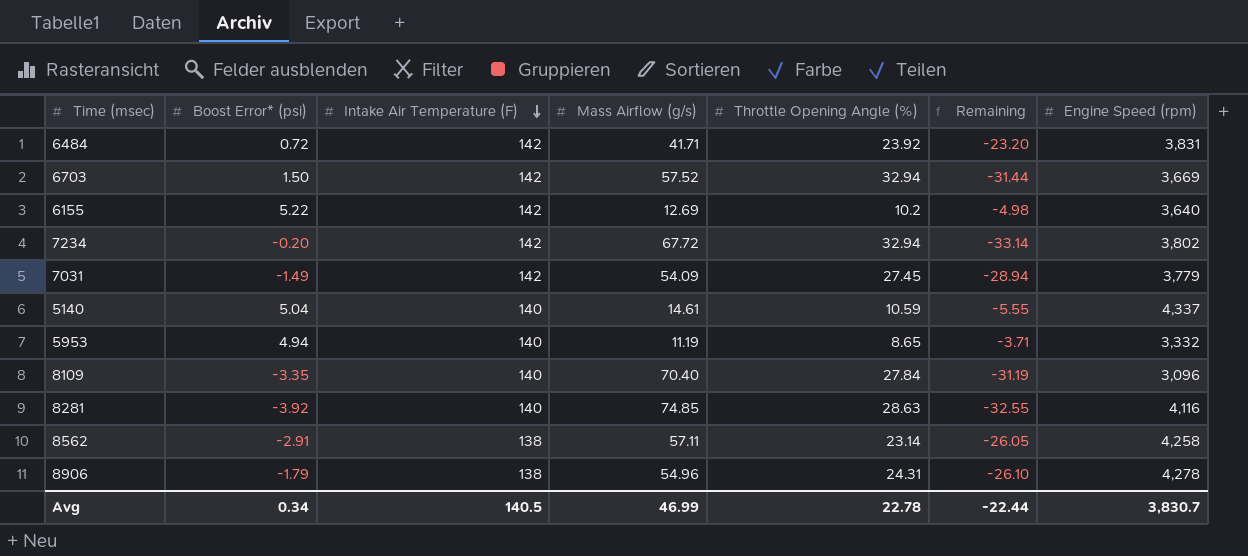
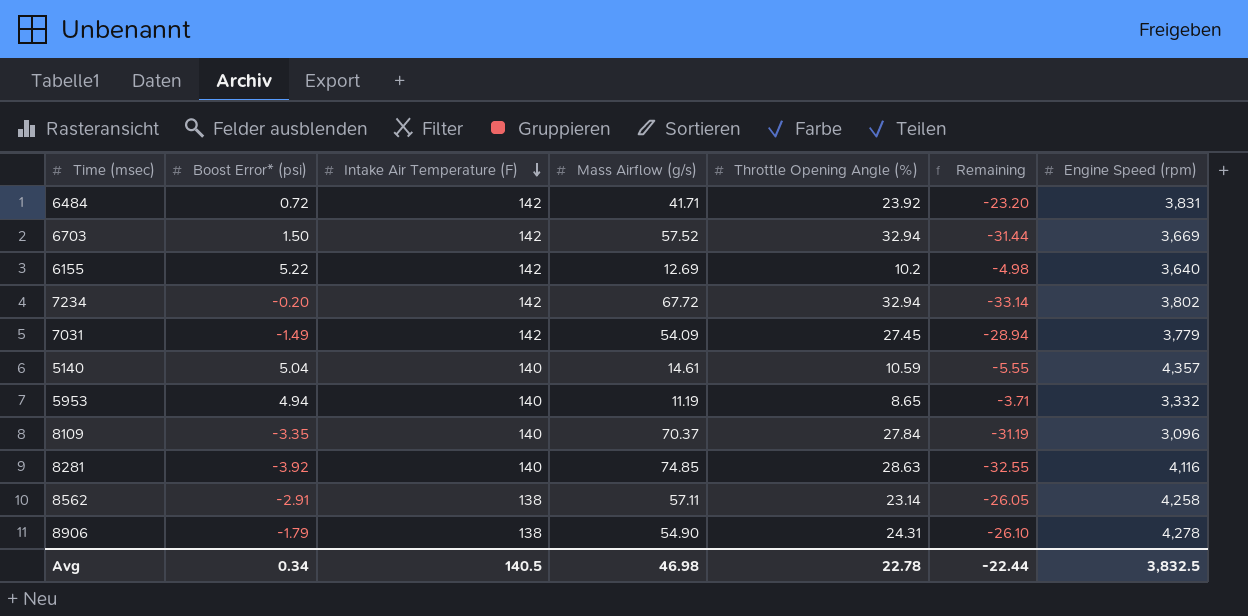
5140 | Engine Speed (rpm): 4,337 -> 4,357
8109 | Mass Airflow (g/s): 70.40 -> 70.37
8906 | Mass Airflow (g/s): 54.96 -> 54.90
Avg | Mass Airflow (g/s): 46.99 -> 46.98
Avg | Engine Speed (rpm): 3,830.7 -> 3,832.5

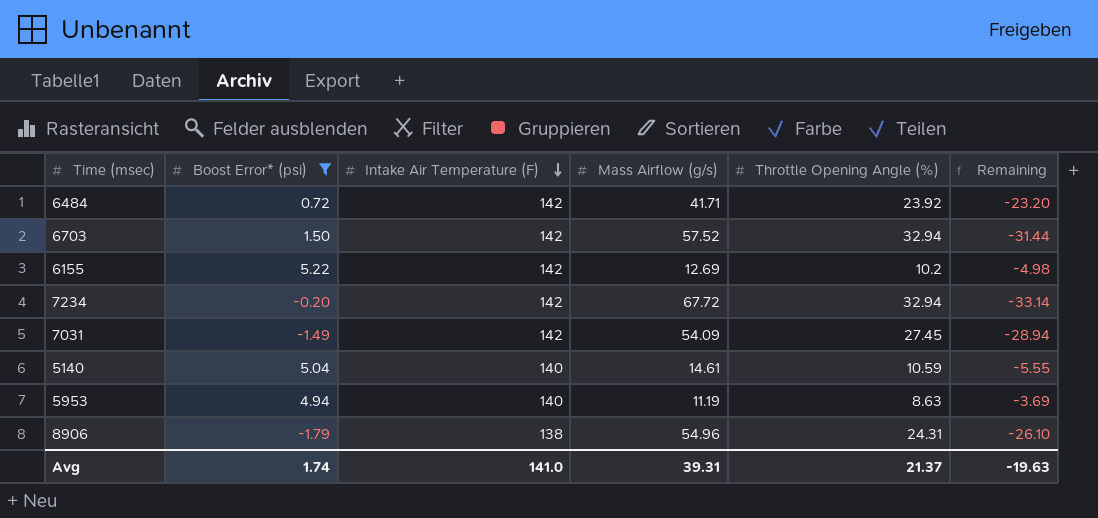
filter: none -> Boost Error* (psi) >= -1.79
column Engine Speed (rpm) | position: 7 -> none
5953 | Throttle Opening Angle (%): 8.65 -> 8.63
5953 | Remaining: -3.71 -> -3.69
8906 | Mass Airflow (g/s): 54.90 -> 54.96
Avg | Boost Error* (psi): 0.34 -> 1.74
Avg | Intake Air Temperature (F): 140.5 -> 141.0
Avg | Mass Airflow (g/s): 46.98 -> 39.31
Avg | Throttle Opening Angle (%): 22.78 -> 21.37
Avg | Remaining: -22.44 -> -19.63

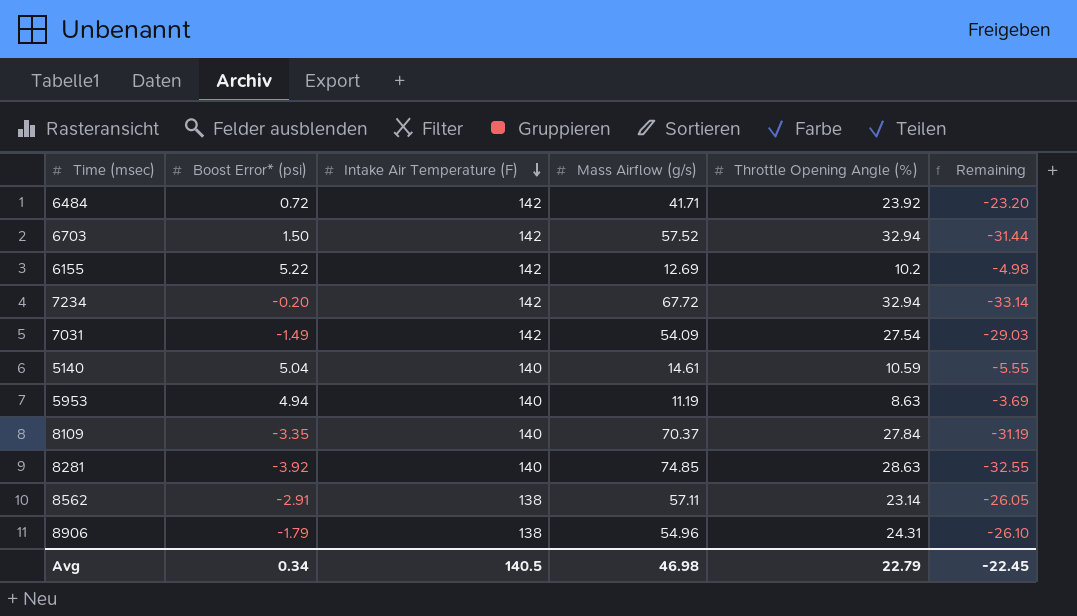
filter: Boost Error* (psi) >= -1.79 -> none
7031 | Throttle Opening Angle (%): 27.45 -> 27.54
7031 | Remaining: -28.94 -> -29.03
Avg | Boost Error* (psi): 1.74 -> 0.34
Avg | Intake Air Temperature (F): 141.0 -> 140.5
Avg | Mass Airflow (g/s): 39.31 -> 46.98
Avg | Throttle Opening Angle (%): 21.37 -> 22.79
Avg | Remaining: -19.63 -> -22.45

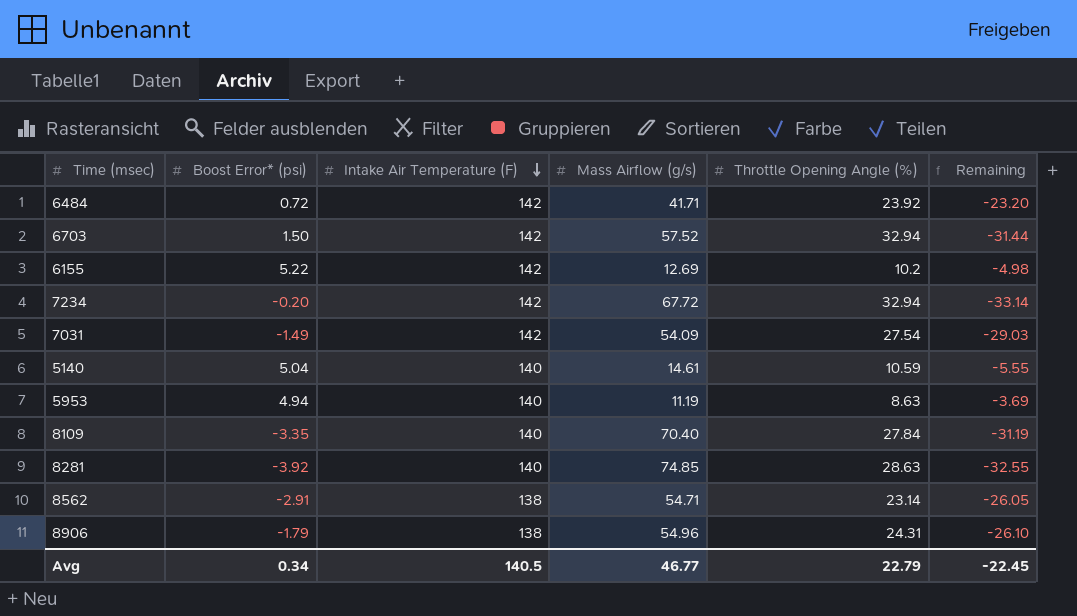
8109 | Mass Airflow (g/s): 70.37 -> 70.40
8562 | Mass Airflow (g/s): 57.11 -> 54.71
Avg | Mass Airflow (g/s): 46.98 -> 46.77

